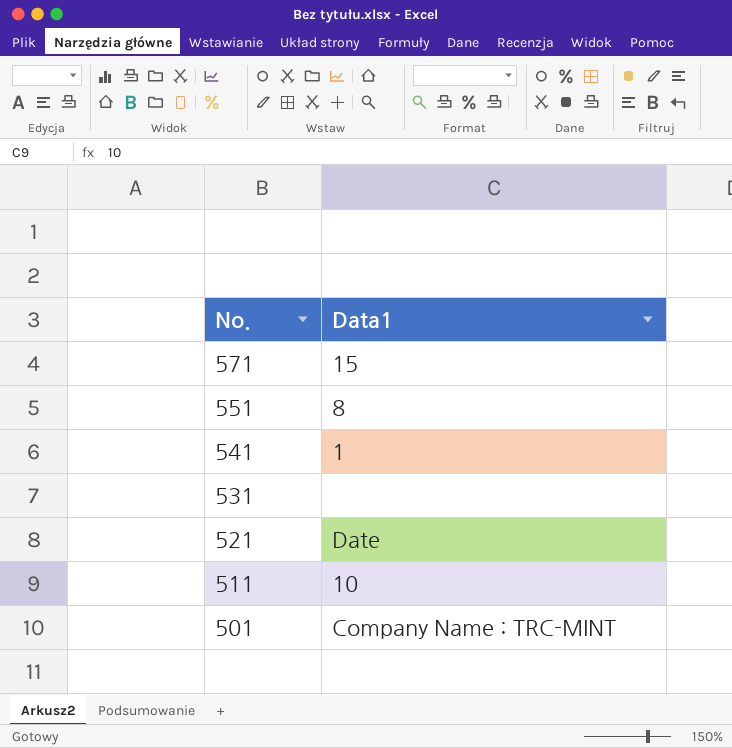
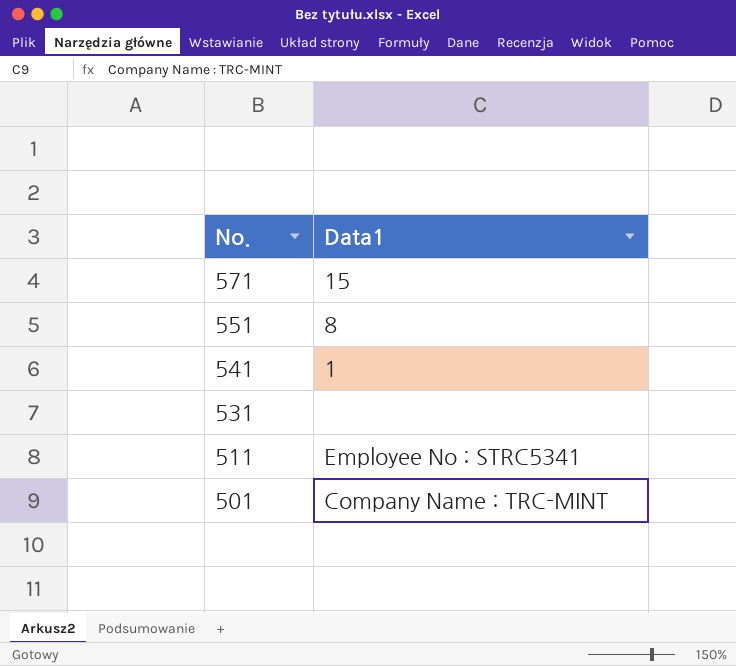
row 521: Date -> none
511 | Data1: 10 -> Employee No : STRC5341

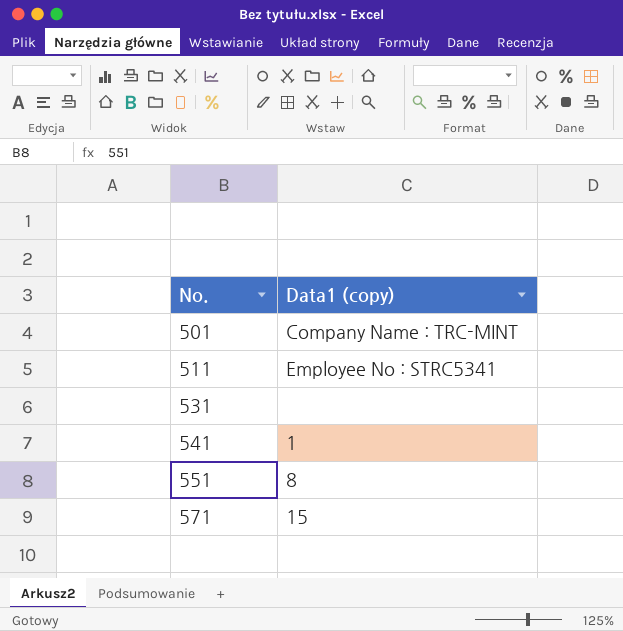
row order: No. descending -> No. ascending
column name: Data1 -> Data1 (copy)

